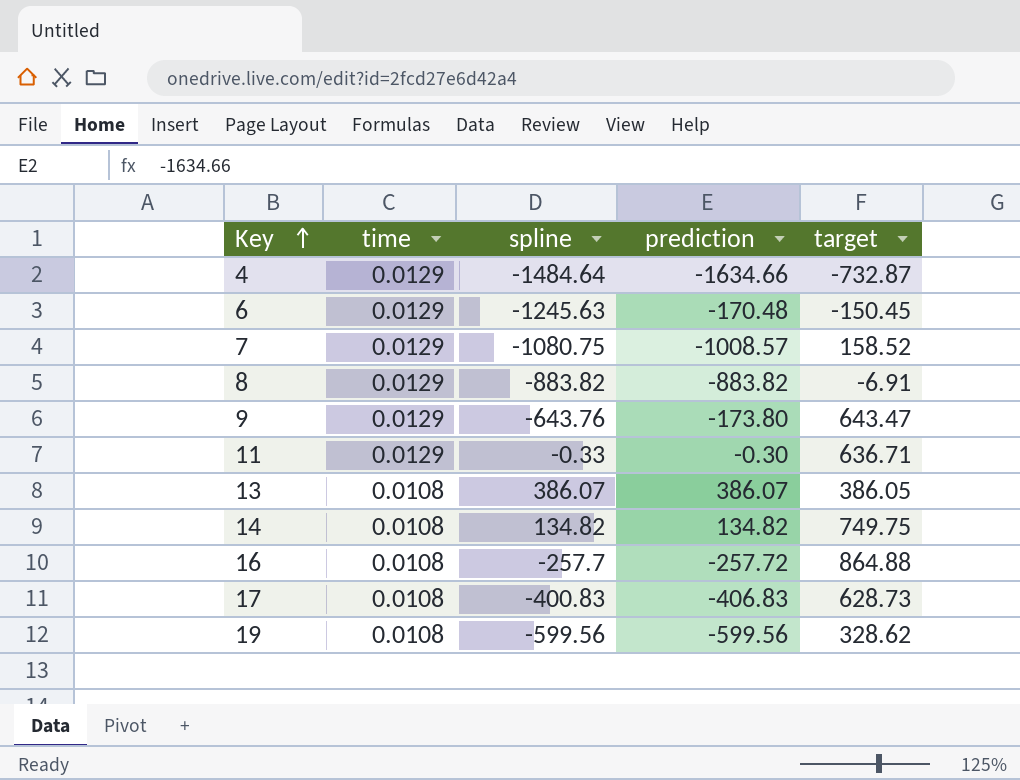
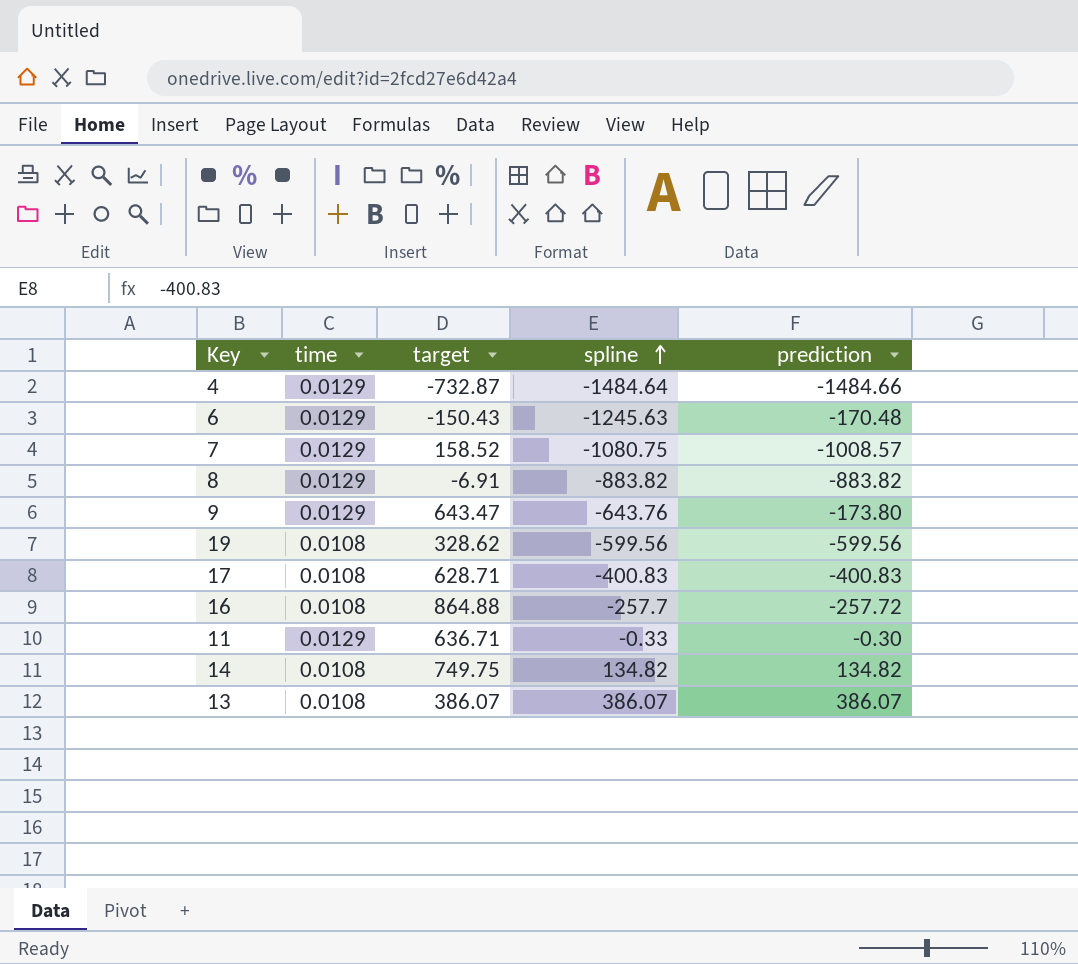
row order: Key ascending -> spline ascending
column target | position: 5 -> 3
4 | prediction: -1634.66 -> -1484.66
6 | target: -150.45 -> -150.43
17 | target: 628.73 -> 628.71
17 | prediction: -406.83 -> -400.83
13 | target: 386.05 -> 386.07

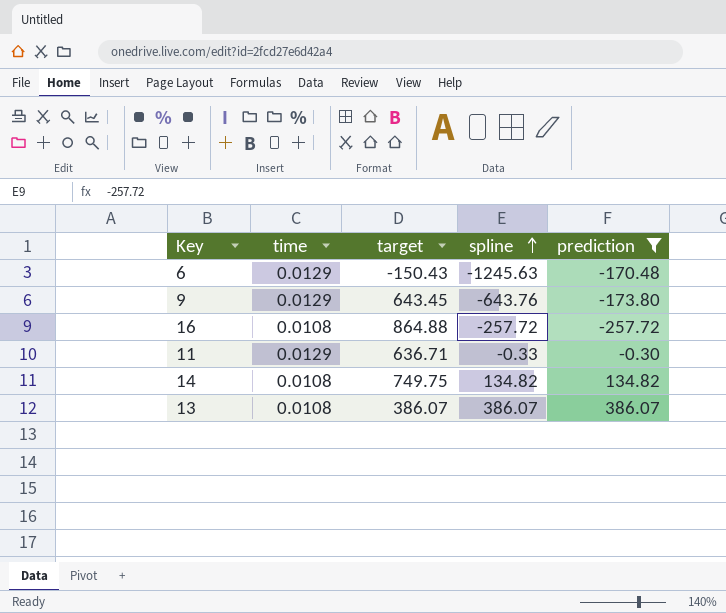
filter: none -> prediction >= -257.72
9 | target: 643.47 -> 643.45
16 | spline: -257.7 -> -257.72

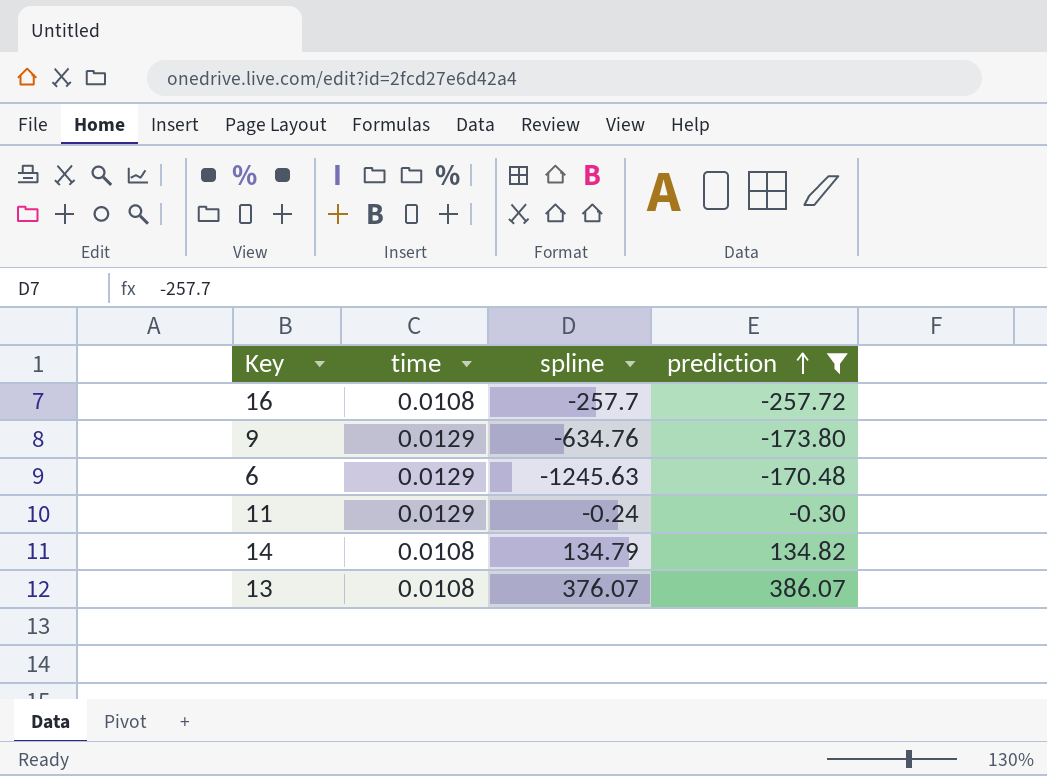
row order: spline ascending -> prediction ascending
column target | position: 3 -> none
16 | spline: -257.72 -> -257.7
9 | spline: -643.76 -> -634.76
11 | spline: -0.33 -> -0.24
14 | spline: 134.82 -> 134.79
13 | spline: 386.07 -> 376.07

